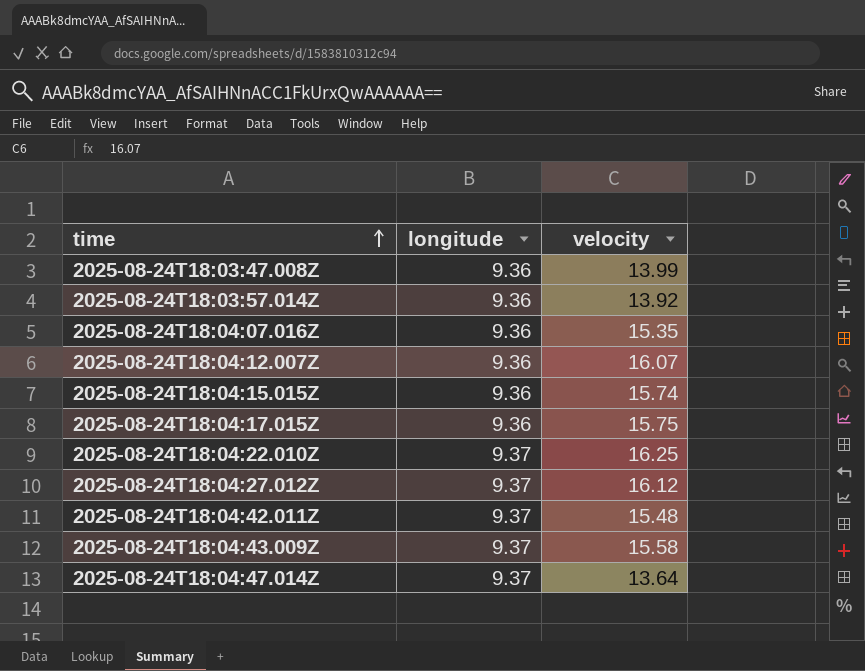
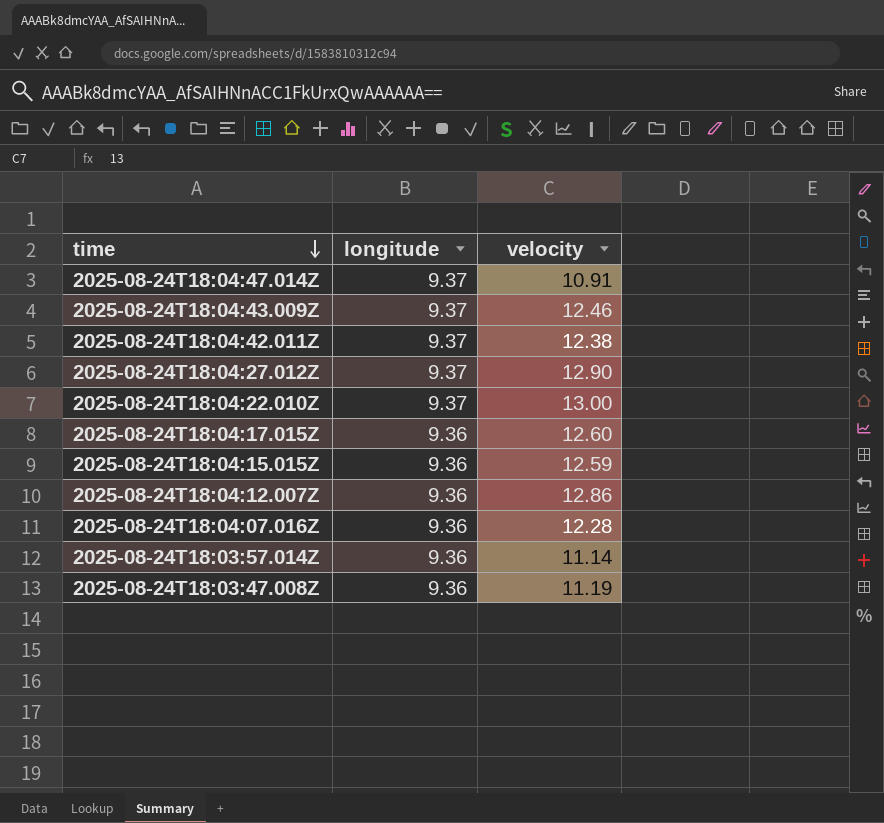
row order: time ascending -> time descending
2025-08-24T18:04:47.014Z | velocity: 13.64 -> 10.91
2025-08-24T18:04:43.009Z | velocity: 15.58 -> 12.46
2025-08-24T18:04:42.011Z | velocity: 15.48 -> 12.38
2025-08-24T18:04:27.012Z | velocity: 16.12 -> 12.90
2025-08-24T18:04:22.010Z | velocity: 16.25 -> 13.00
2025-08-24T18:04:17.015Z | velocity: 15.75 -> 12.60
2025-08-24T18:04:15.015Z | velocity: 15.74 -> 12.59
2025-08-24T18:04:12.007Z | velocity: 16.07 -> 12.86
2025-08-24T18:04:07.016Z | velocity: 15.35 -> 12.28
2025-08-24T18:03:57.014Z | velocity: 13.92 -> 11.14
2025-08-24T18:03:47.008Z | velocity: 13.99 -> 11.19

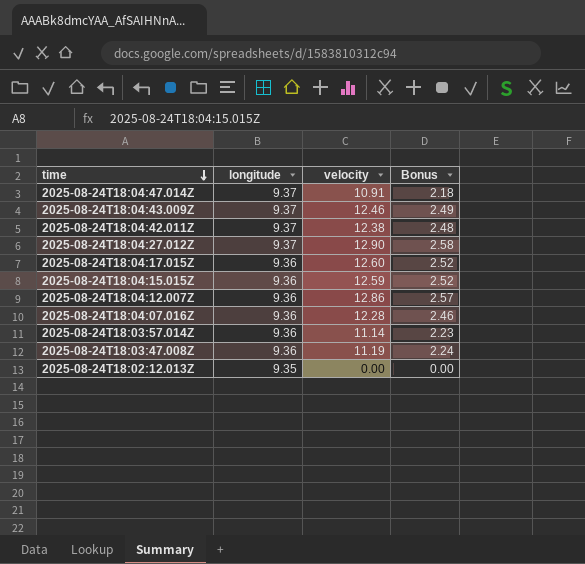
column Bonus | formula: none -> [velocity] * 0.2
row 2025-08-24T18:04:22.010Z: 9.37 | 13.00 -> none
row 2025-08-24T18:02:12.013Z: none -> 9.35 | 0.00 | 0.00

